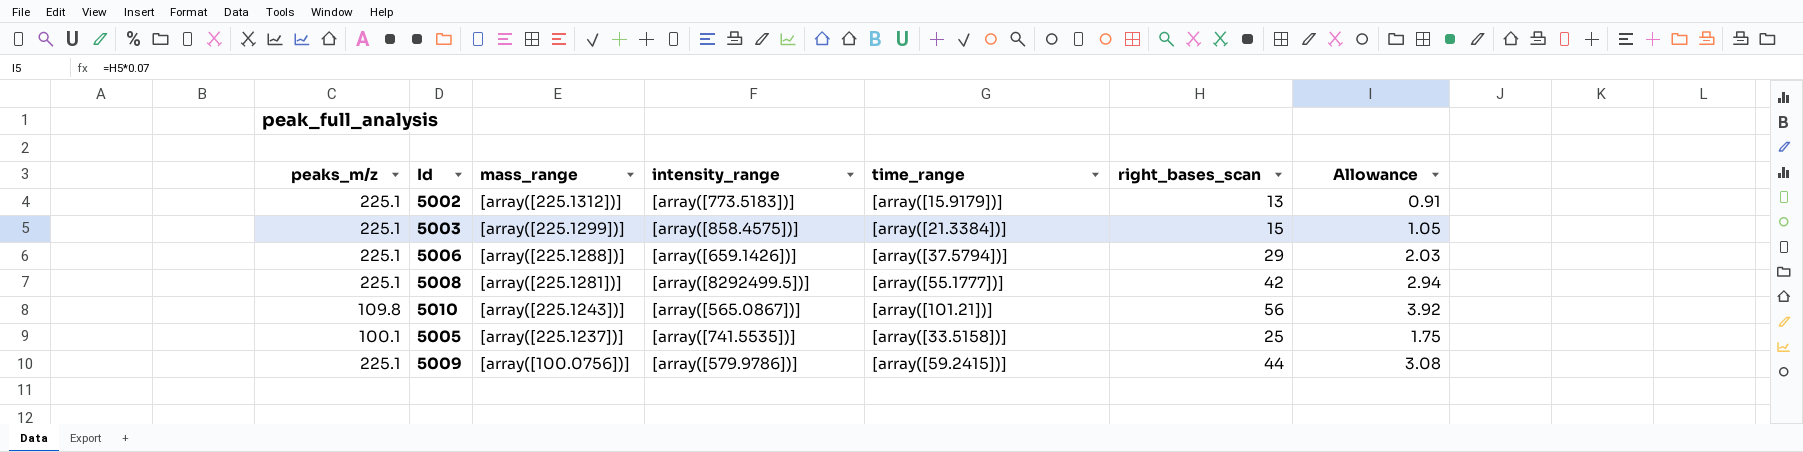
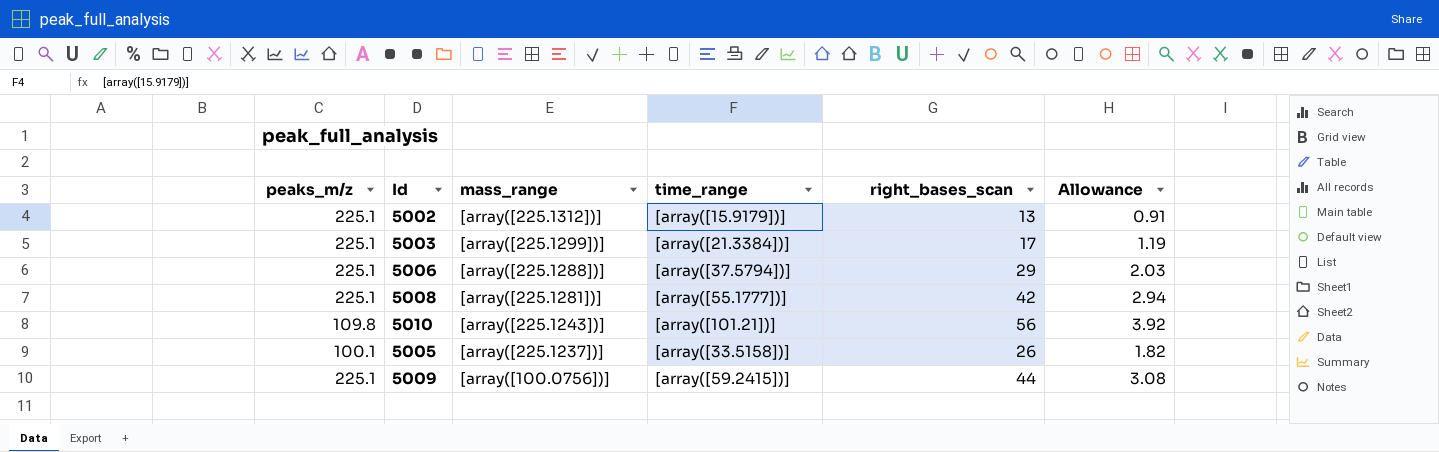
column intensity_range | position: 4 -> none
5003 | right_bases_scan: 15 -> 17
5003 | Allowance: 1.05 -> 1.19
5005 | right_bases_scan: 25 -> 26
5005 | Allowance: 1.75 -> 1.82

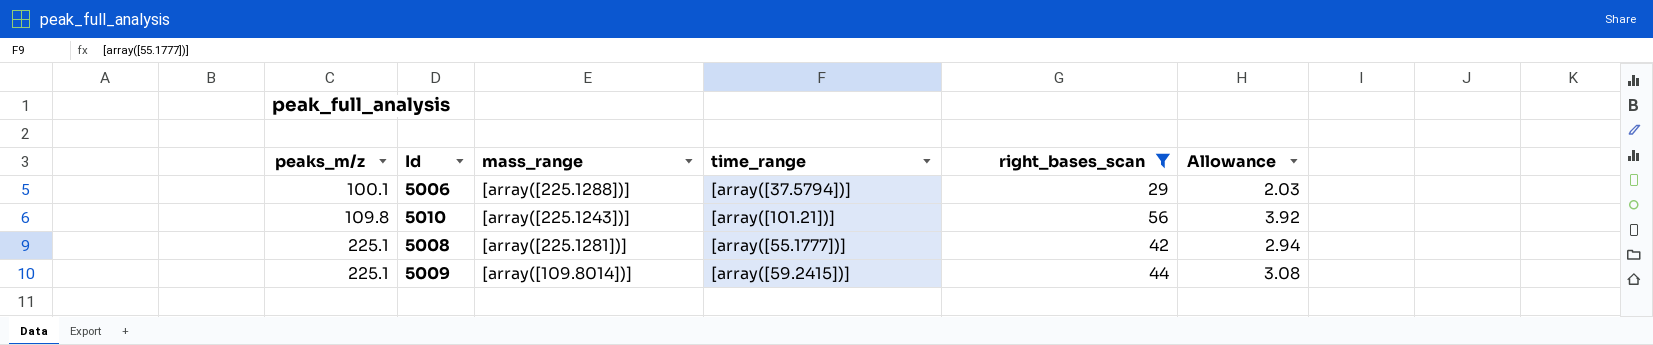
filter: none -> right_bases_scan >= 29
row order: mass_range descending -> peaks_m/z ascending
5006 | peaks_m/z: 225.1 -> 100.1
5009 | mass_range: [array([100.0756])] -> [array([109.8014])]

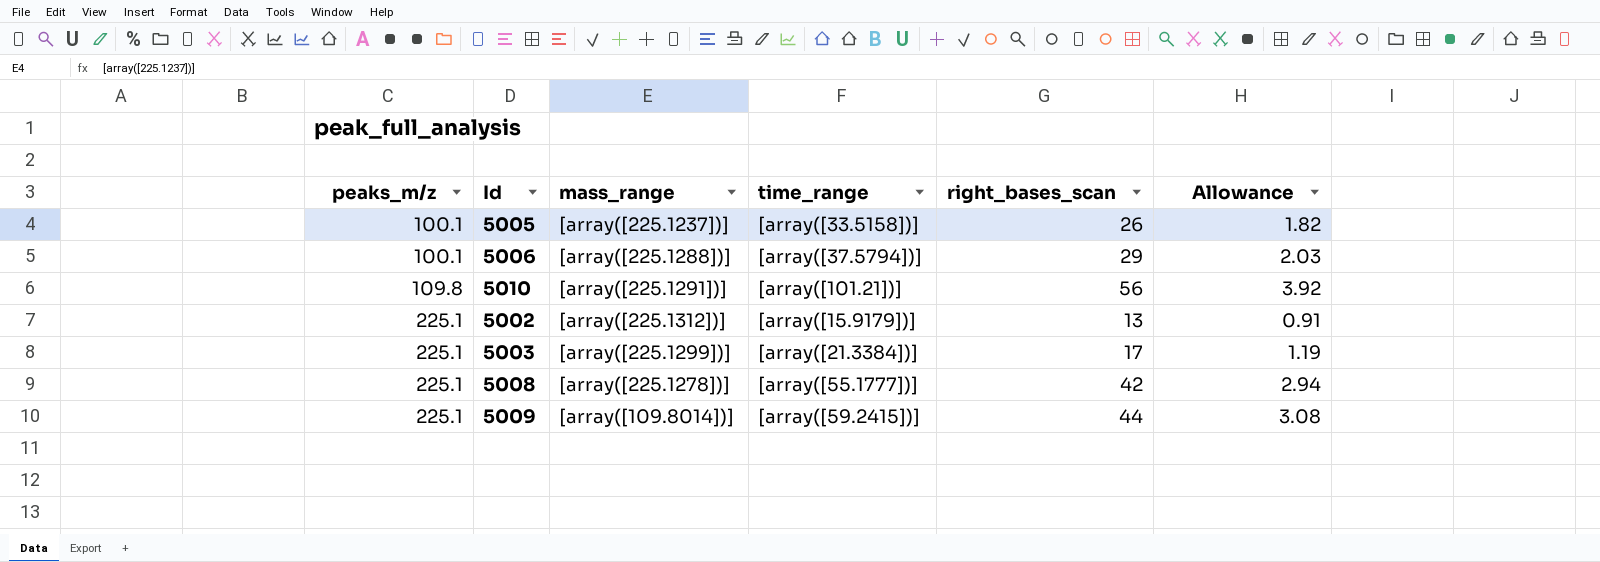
filter: right_bases_scan >= 29 -> none
5010 | mass_range: [array([225.1243])] -> [array([225.1291])]
5008 | mass_range: [array([225.1281])] -> [array([225.1278])]

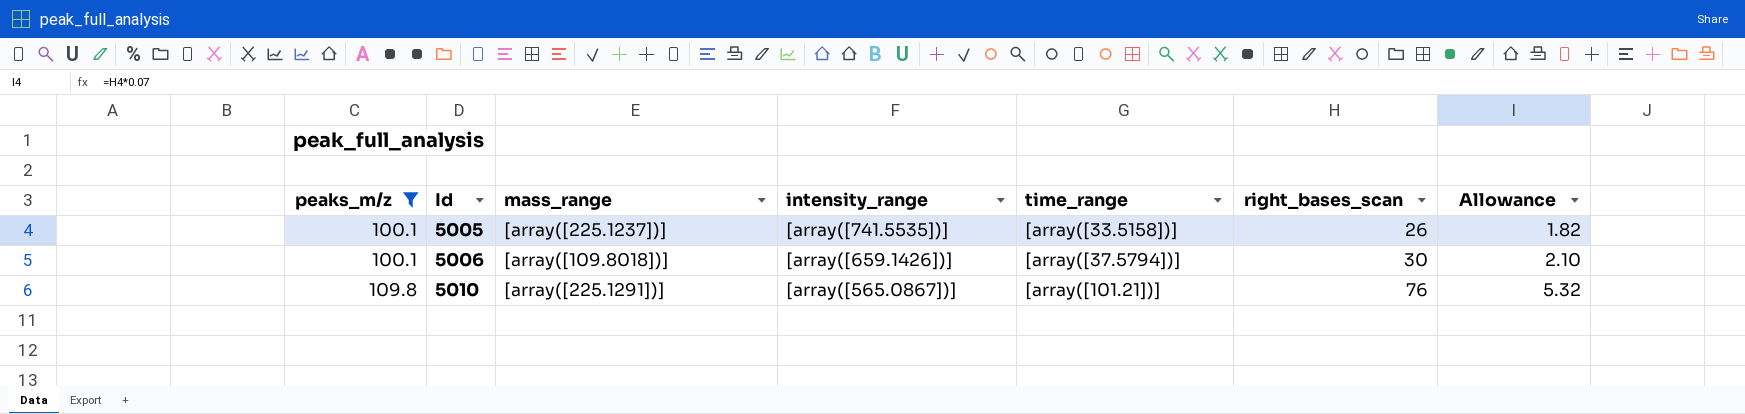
filter: none -> peaks_m/z != 225.1
column intensity_range | position: none -> 4
5006 | mass_range: [array([225.1288])] -> [array([109.8018])]
5006 | right_bases_scan: 29 -> 30
5006 | Allowance: 2.03 -> 2.10
5010 | right_bases_scan: 56 -> 76
5010 | Allowance: 3.92 -> 5.32

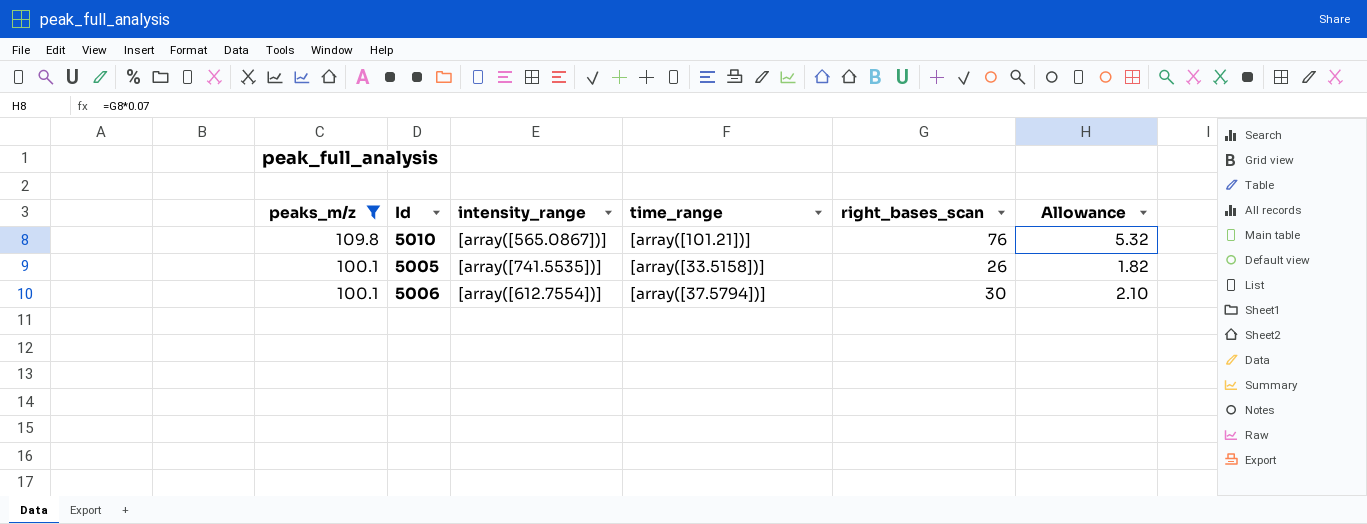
row order: peaks_m/z ascending -> peaks_m/z descending
column mass_range | position: 3 -> none
5006 | intensity_range: [array([659.1426])] -> [array([612.7554])]

